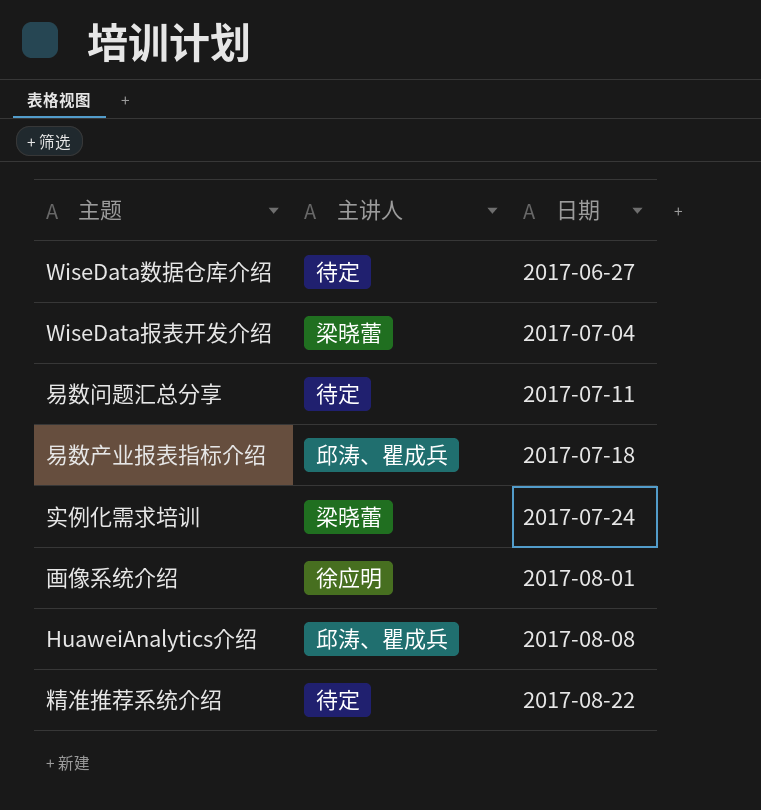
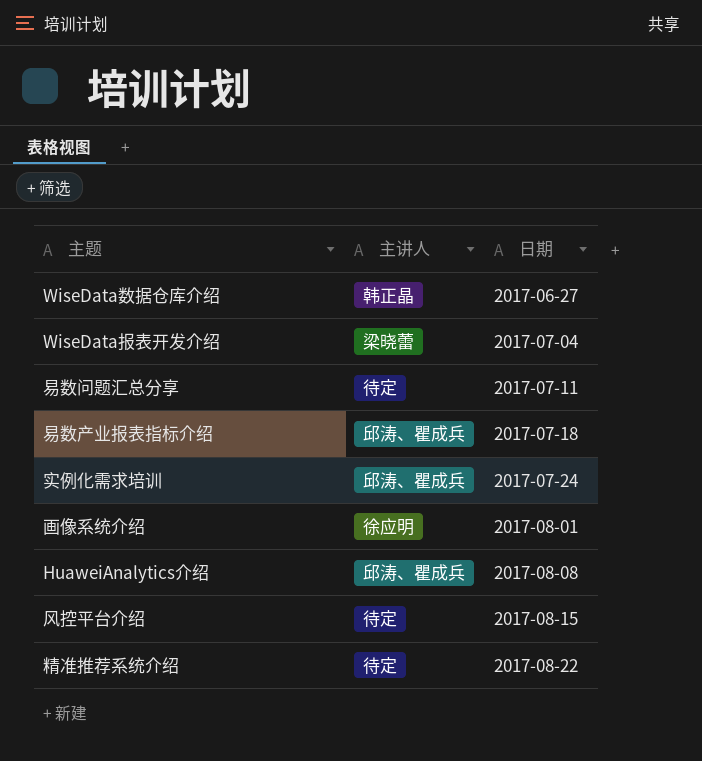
WiseData数据仓库介绍 | 主讲人: 待定 -> 韩正晶
实例化需求培训 | 主讲人: 梁晓蕾 -> 邱涛、瞿成兵
row 风控平台介绍: none -> 待定 | 2017-08-15

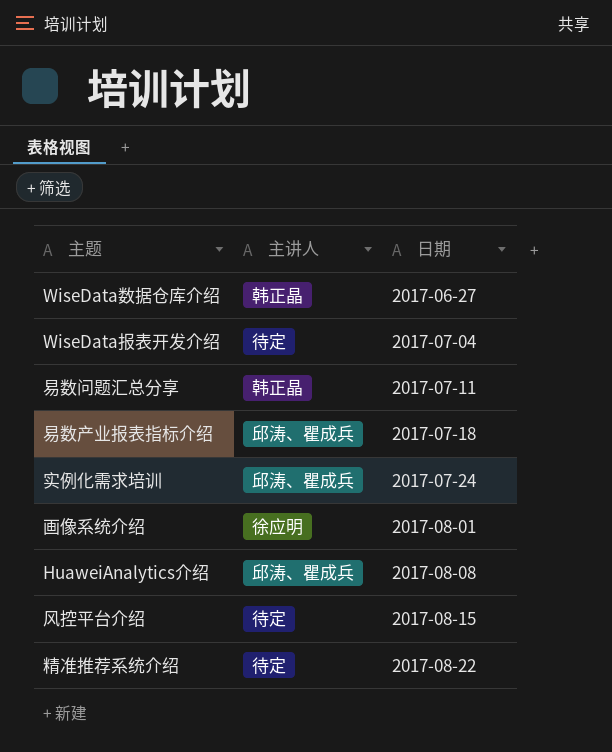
WiseData报表开发介绍 | 主讲人: 梁晓蕾 -> 待定
易数问题汇总分享 | 主讲人: 待定 -> 韩正晶

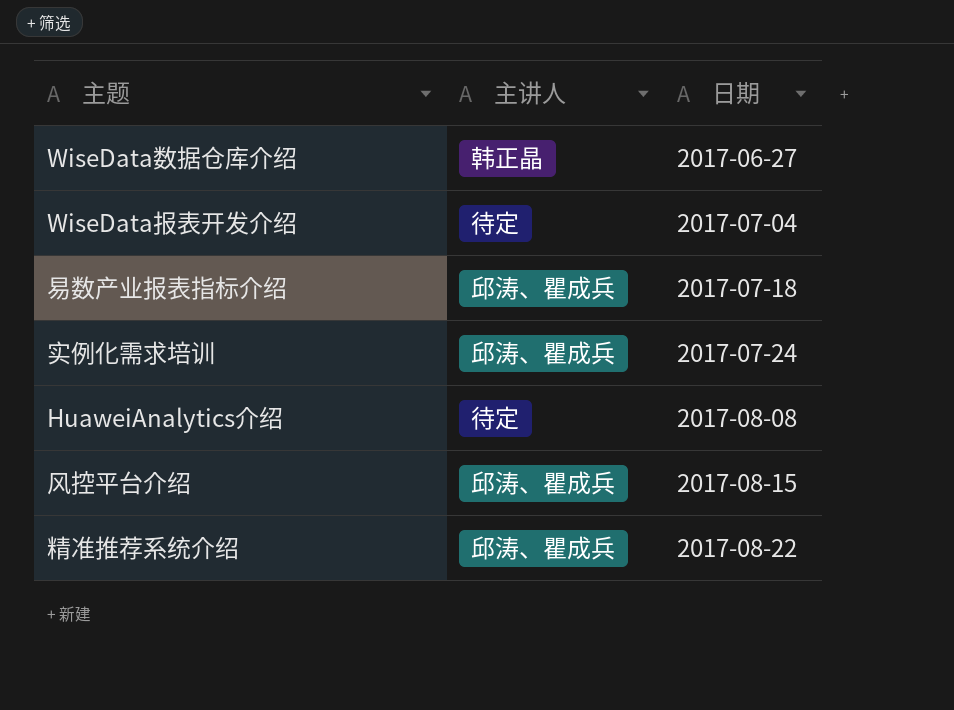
row 易数问题汇总分享: 韩正晶 | 2017-07-11 -> none
row 画像系统介绍: 徐应明 | 2017-08-01 -> none
HuaweiAnalytics介绍 | 主讲人: 邱涛、瞿成兵 -> 待定
风控平台介绍 | 主讲人: 待定 -> 邱涛、瞿成兵
精准推荐系统介绍 | 主讲人: 待定 -> 邱涛、瞿成兵

